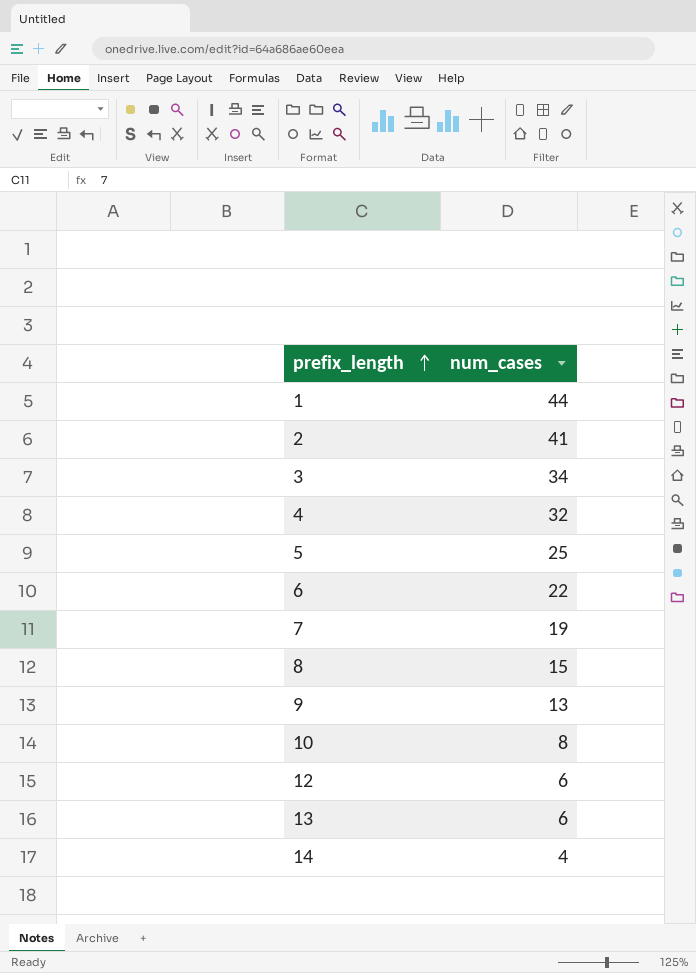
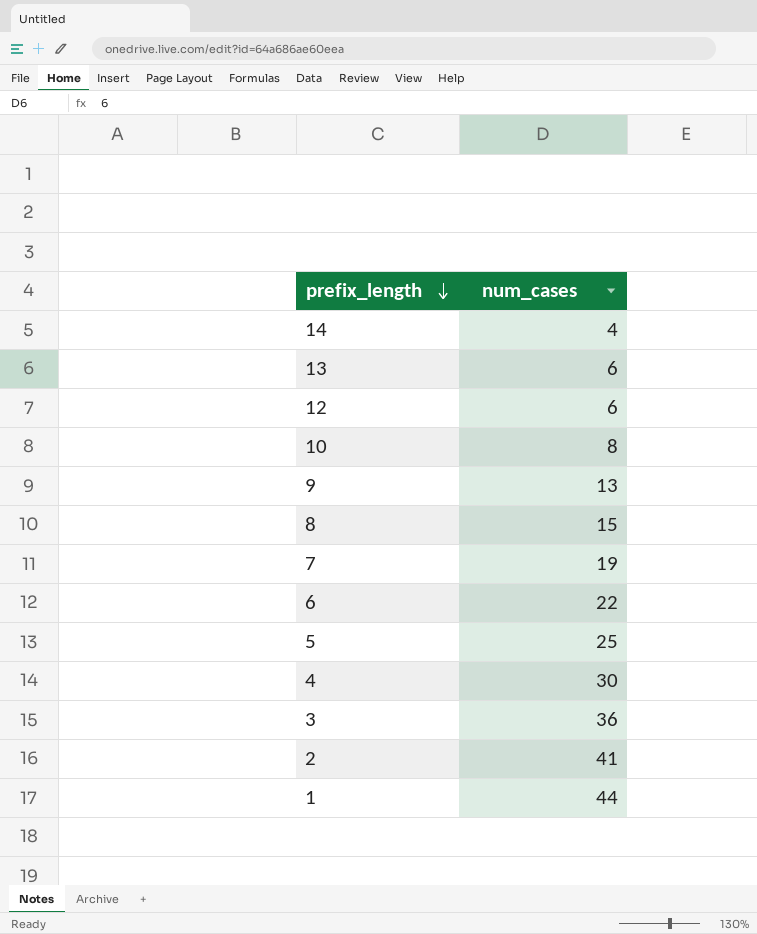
row order: prefix_length ascending -> prefix_length descending
4 | num_cases: 32 -> 30
3 | num_cases: 34 -> 36

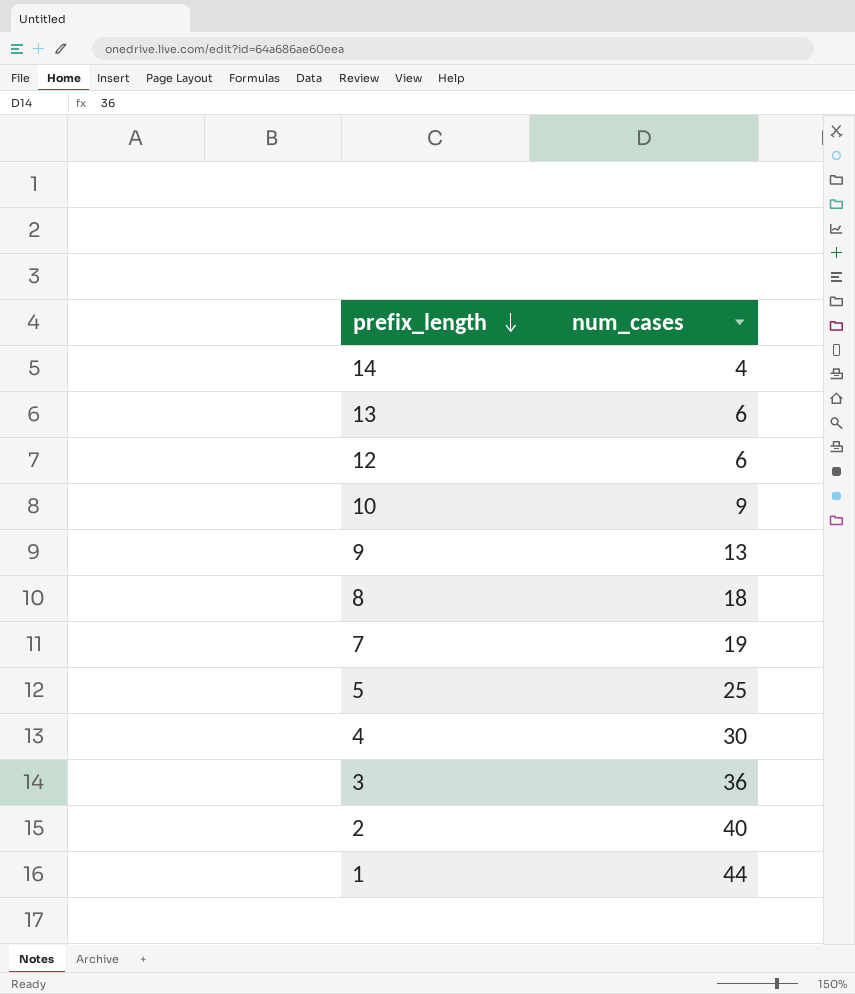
row 6: 22 -> none
10 | num_cases: 8 -> 9
8 | num_cases: 15 -> 18
2 | num_cases: 41 -> 40

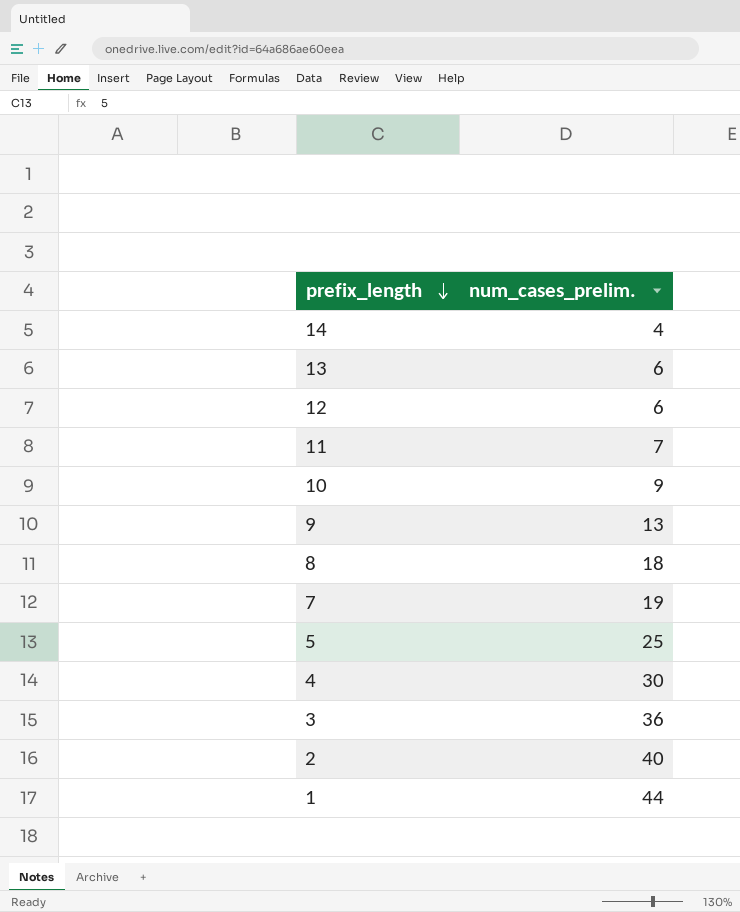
column name: num_cases -> num_cases_prelim.
row 11: none -> 7

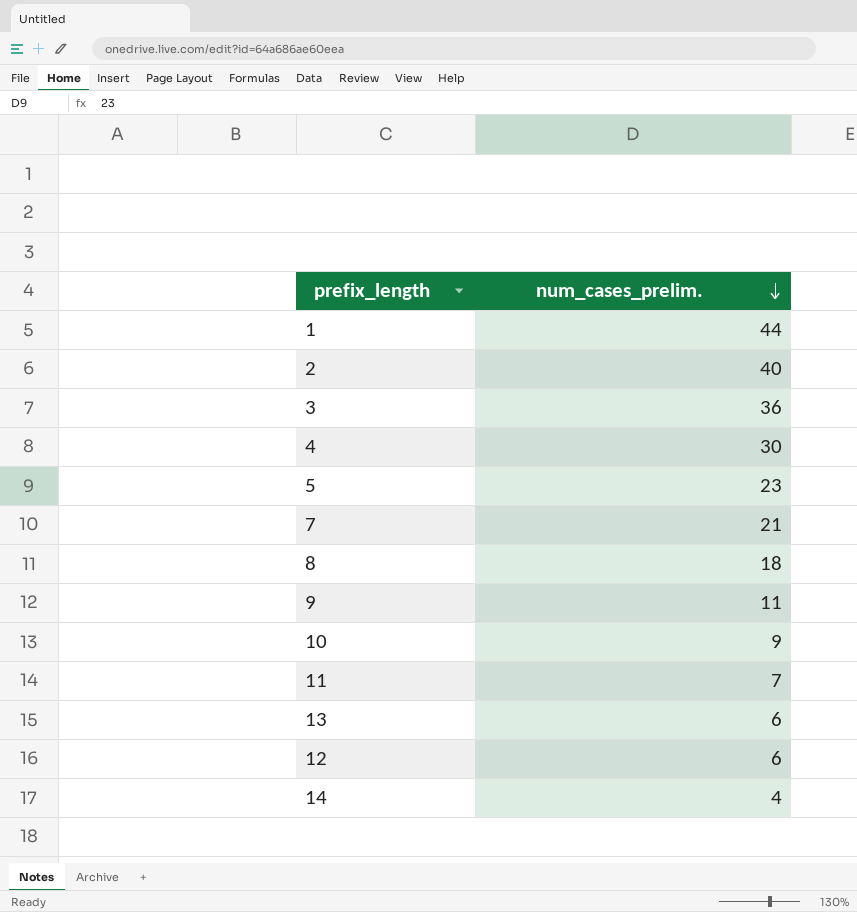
row order: prefix_length descending -> num_cases_prelim. descending
5 | num_cases_prelim.: 25 -> 23
7 | num_cases_prelim.: 19 -> 21
9 | num_cases_prelim.: 13 -> 11

